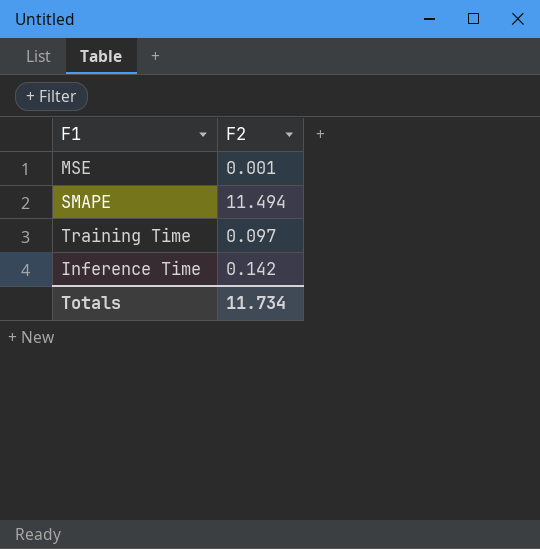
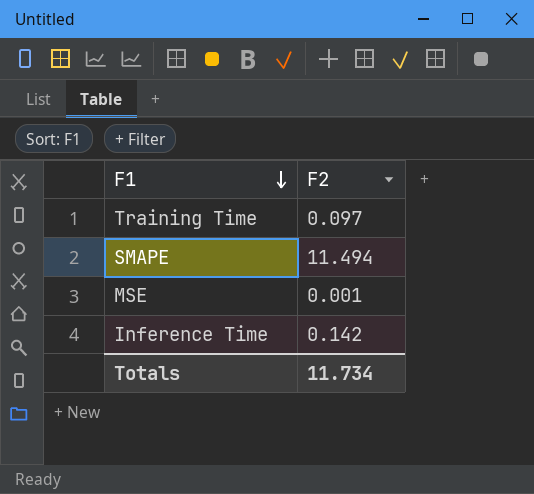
row order: none -> F1 descending

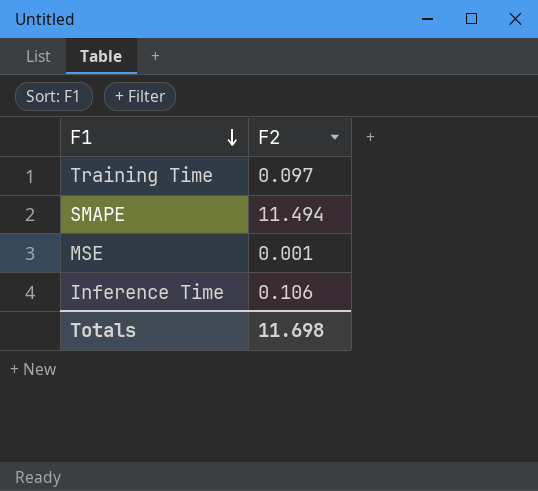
Inference Time | F2: 0.142 -> 0.106
Totals | F2: 11.734 -> 11.698

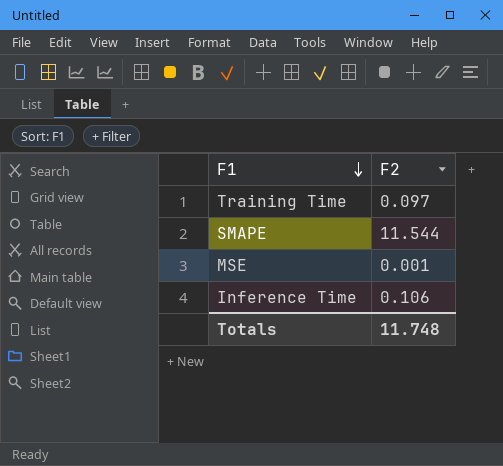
SMAPE | F2: 11.494 -> 11.544
Totals | F2: 11.698 -> 11.748

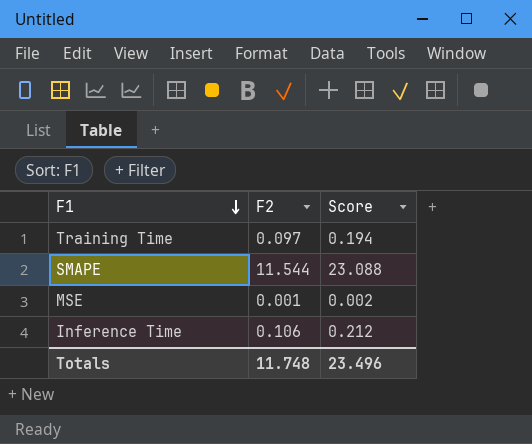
column Score | formula: none -> [F2] * 2

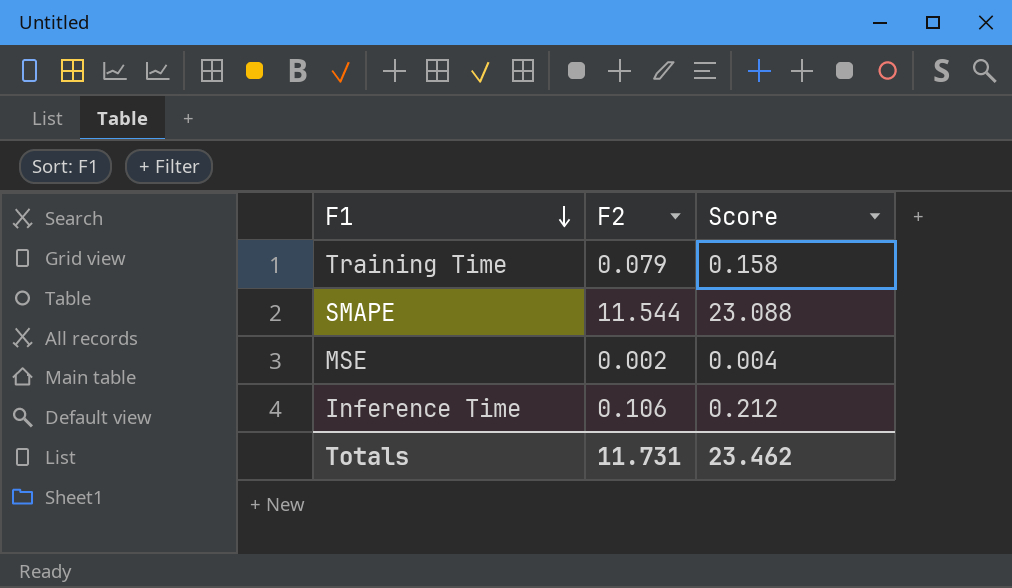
Training Time | F2: 0.097 -> 0.079
Training Time | Score: 0.194 -> 0.158
MSE | F2: 0.001 -> 0.002
MSE | Score: 0.002 -> 0.004
Totals | F2: 11.748 -> 11.731
Totals | Score: 23.496 -> 23.462

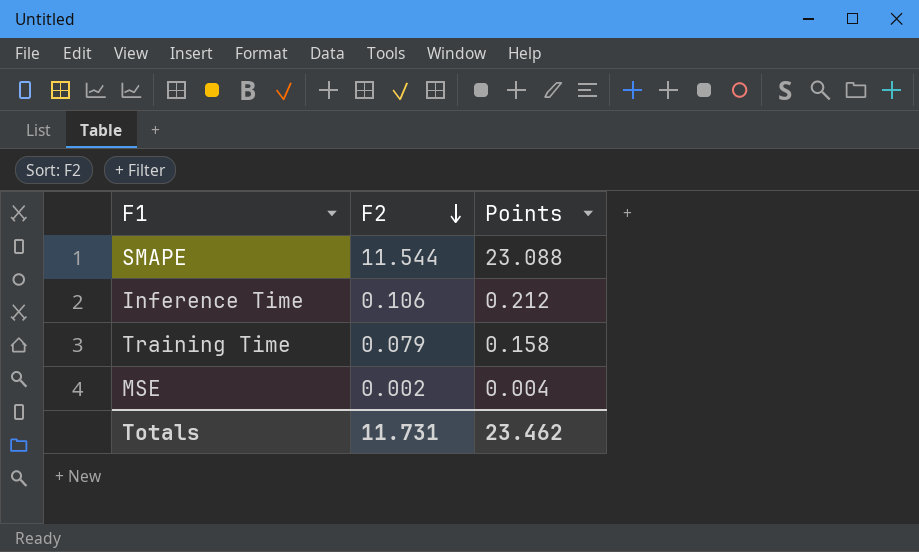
row order: F1 descending -> F2 descending
column name: Score -> Points

